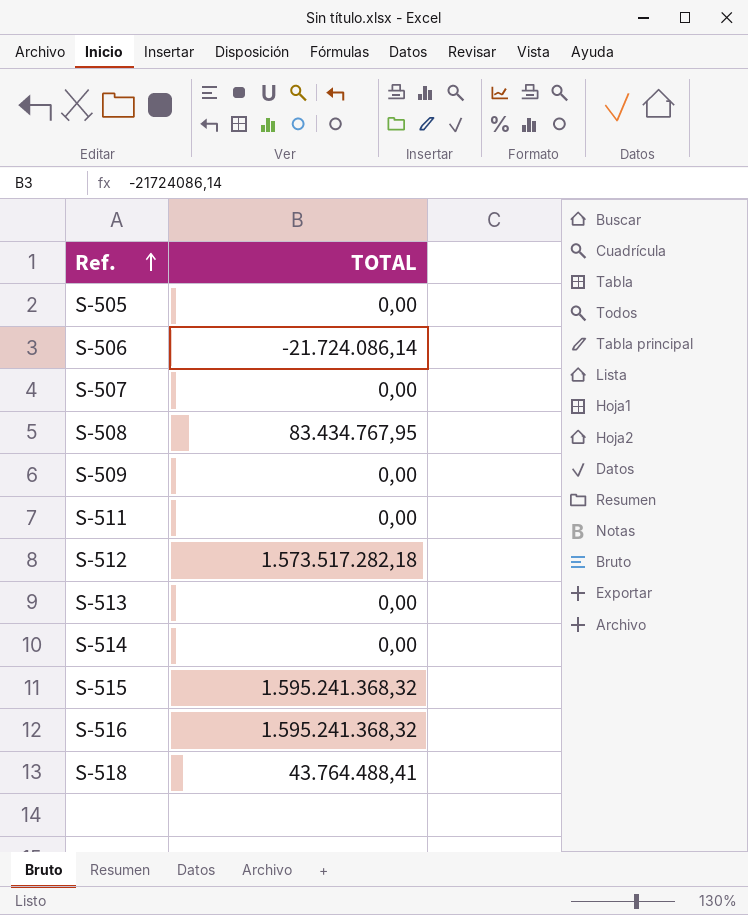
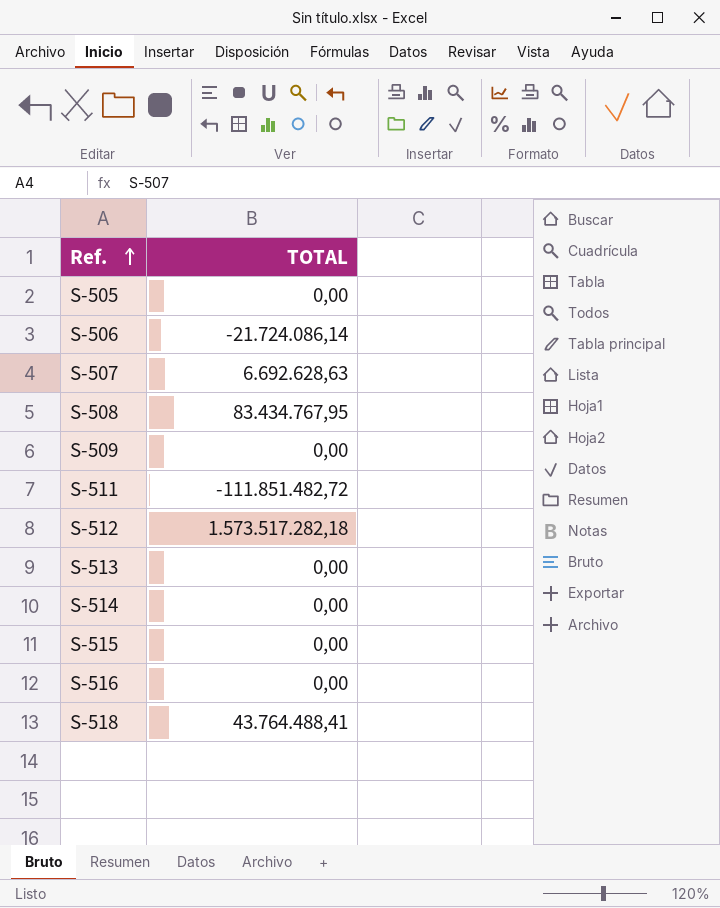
S-507 | TOTAL: 0,00 -> 6.692.628,63
S-511 | TOTAL: 0,00 -> -111.851.482,72
S-515 | TOTAL: 1.595.241.368,32 -> 0,00
S-516 | TOTAL: 1.595.241.368,32 -> 0,00

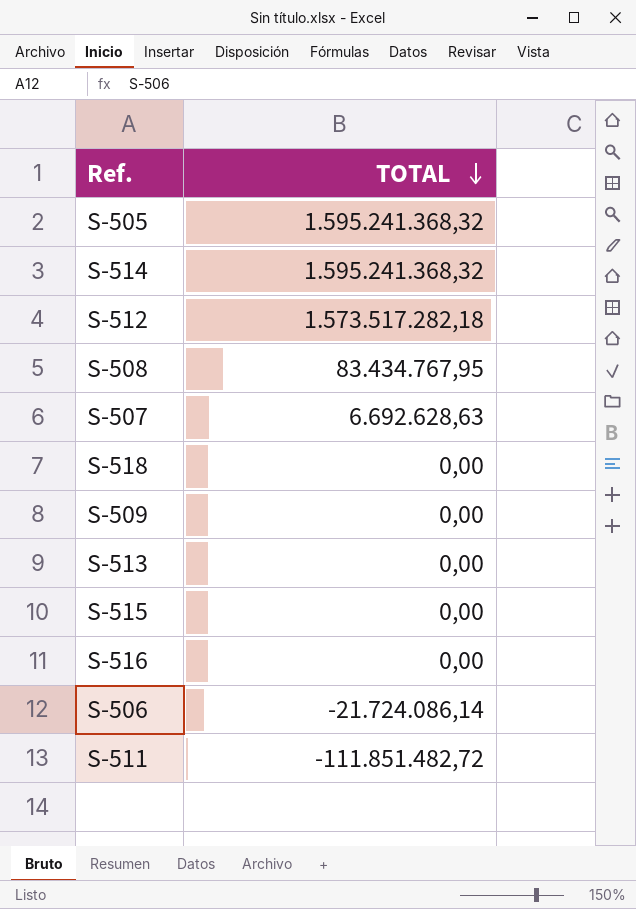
row order: Ref. ascending -> TOTAL descending
S-505 | TOTAL: 0,00 -> 1.595.241.368,32
S-514 | TOTAL: 0,00 -> 1.595.241.368,32
S-518 | TOTAL: 43.764.488,41 -> 0,00

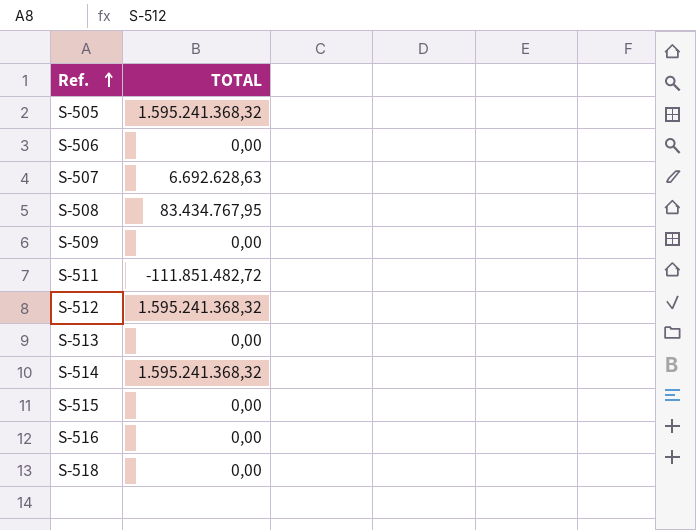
row order: TOTAL descending -> Ref. ascending
S-506 | TOTAL: -21.724.086,14 -> 0,00
S-512 | TOTAL: 1.573.517.282,18 -> 1.595.241.368,32

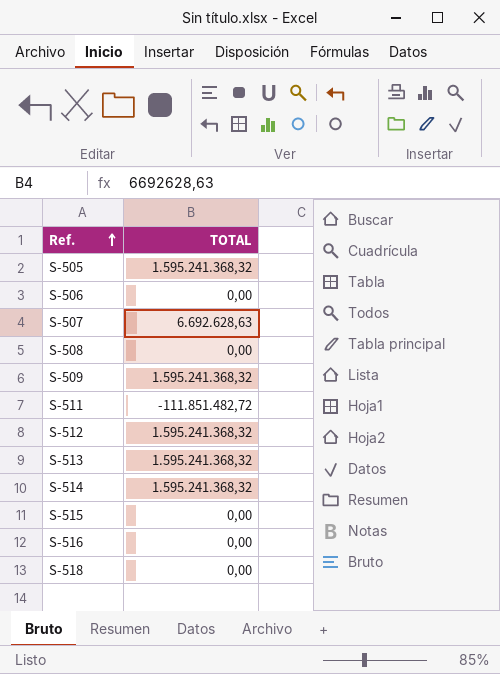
S-508 | TOTAL: 83.434.767,95 -> 0,00
S-509 | TOTAL: 0,00 -> 1.595.241.368,32
S-513 | TOTAL: 0,00 -> 1.595.241.368,32

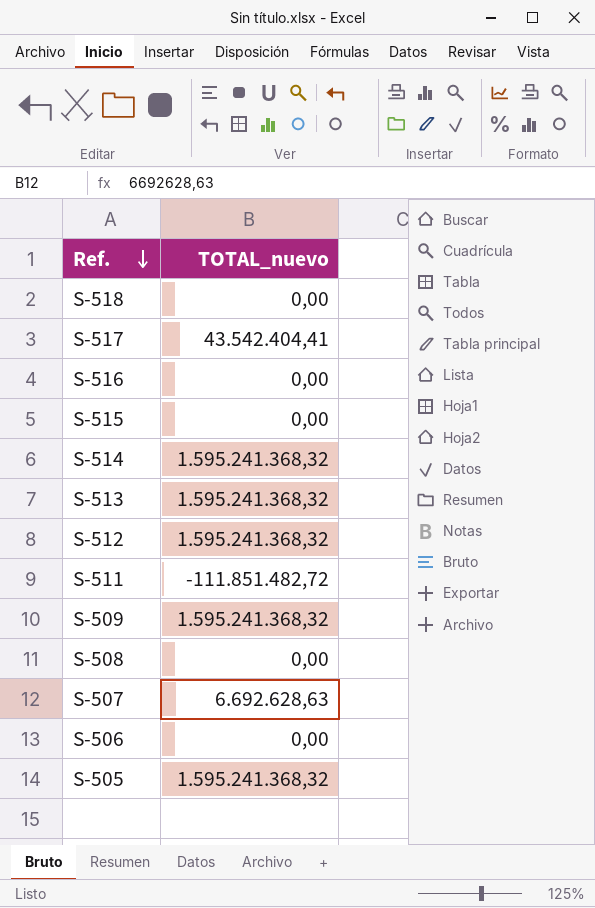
row order: Ref. ascending -> Ref. descending
column name: TOTAL -> TOTAL_nuevo
row S-517: none -> 43.542.404,41

